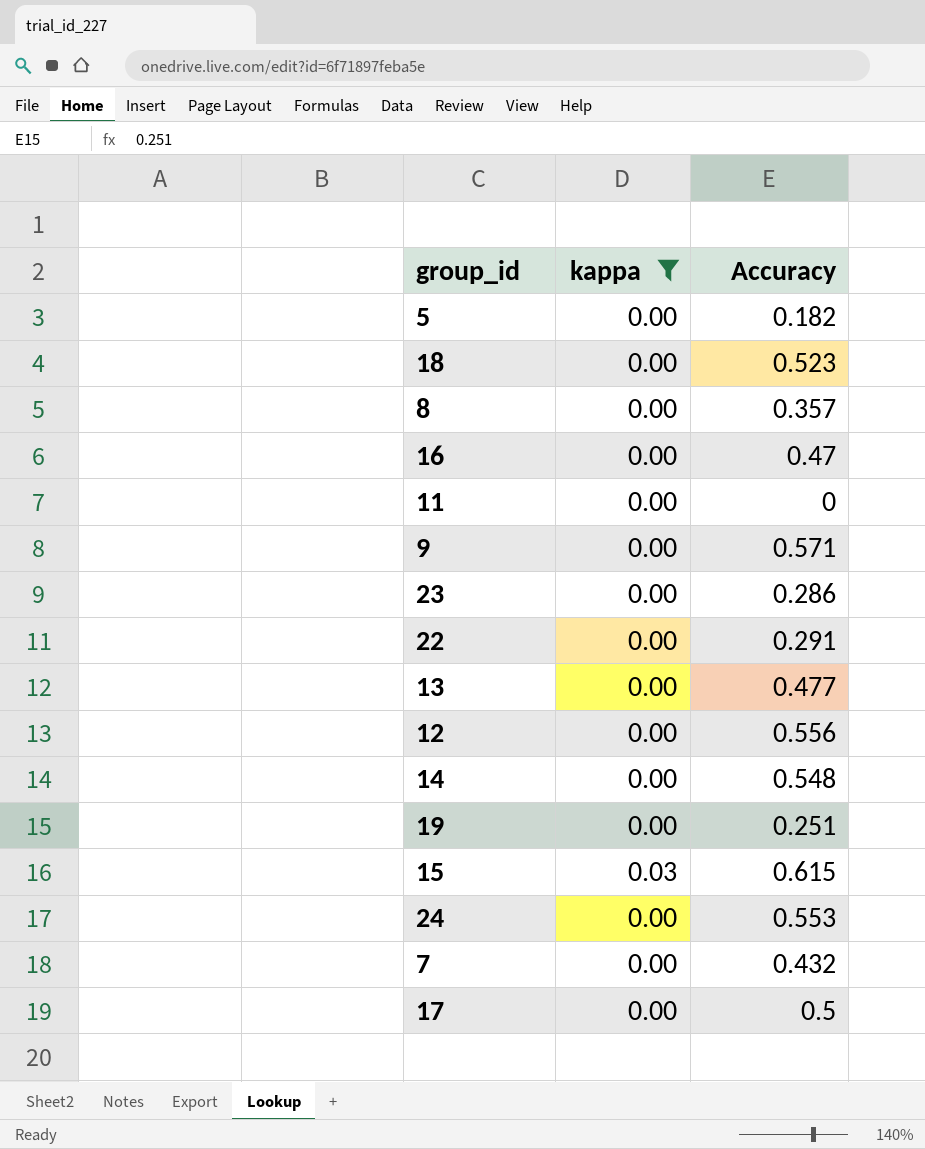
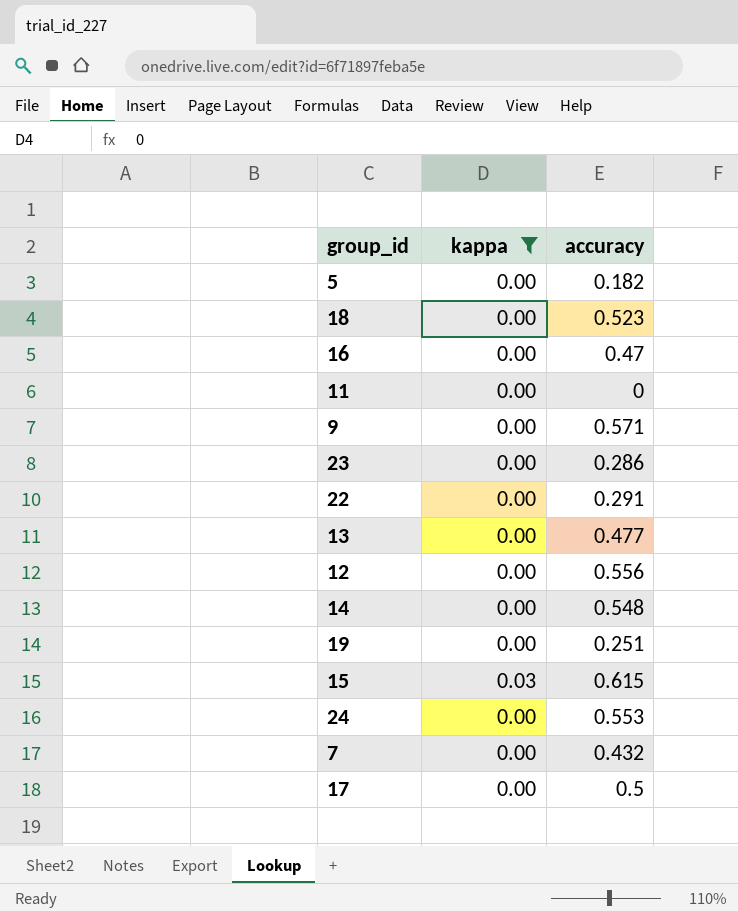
column name: Accuracy -> accuracy
row 8: 0.00 | 0.357 -> none

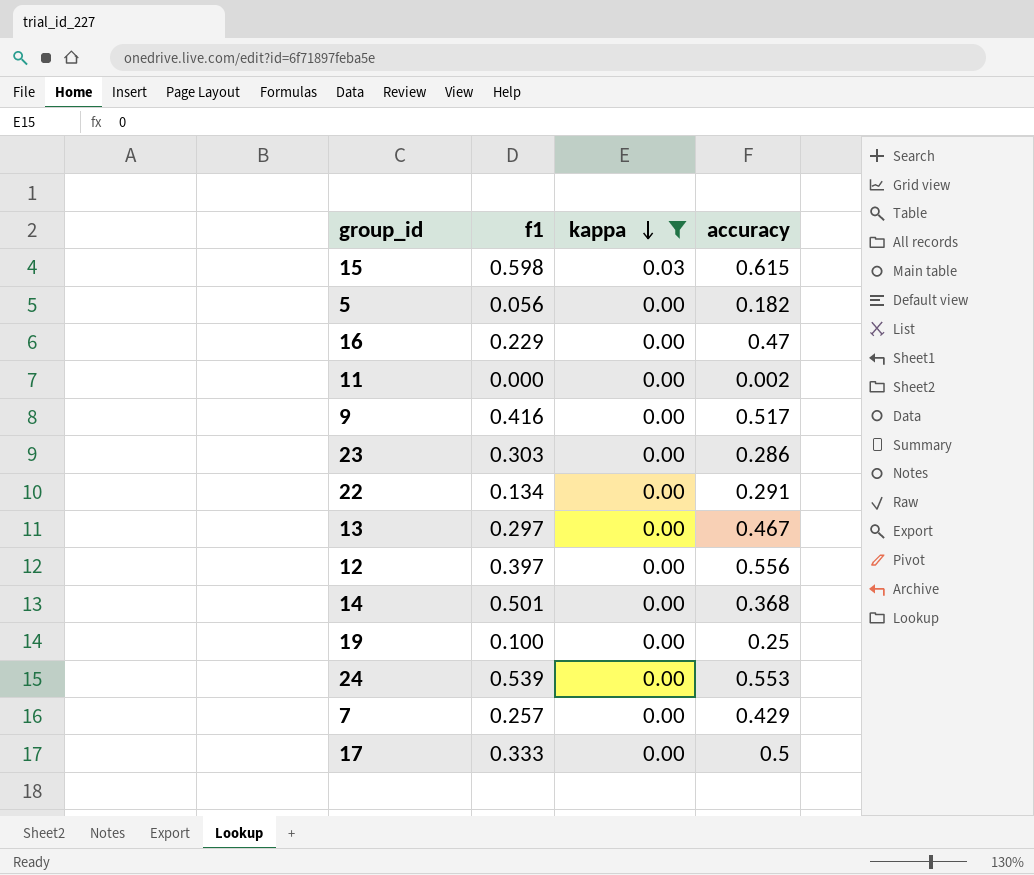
row order: none -> kappa descending
column f1 | position: none -> 2
row 18: 0.00 | 0.523 -> none
11 | accuracy: 0 -> 0.002
9 | accuracy: 0.571 -> 0.517
13 | accuracy: 0.477 -> 0.467
14 | accuracy: 0.548 -> 0.368
19 | accuracy: 0.251 -> 0.25
7 | accuracy: 0.432 -> 0.429

